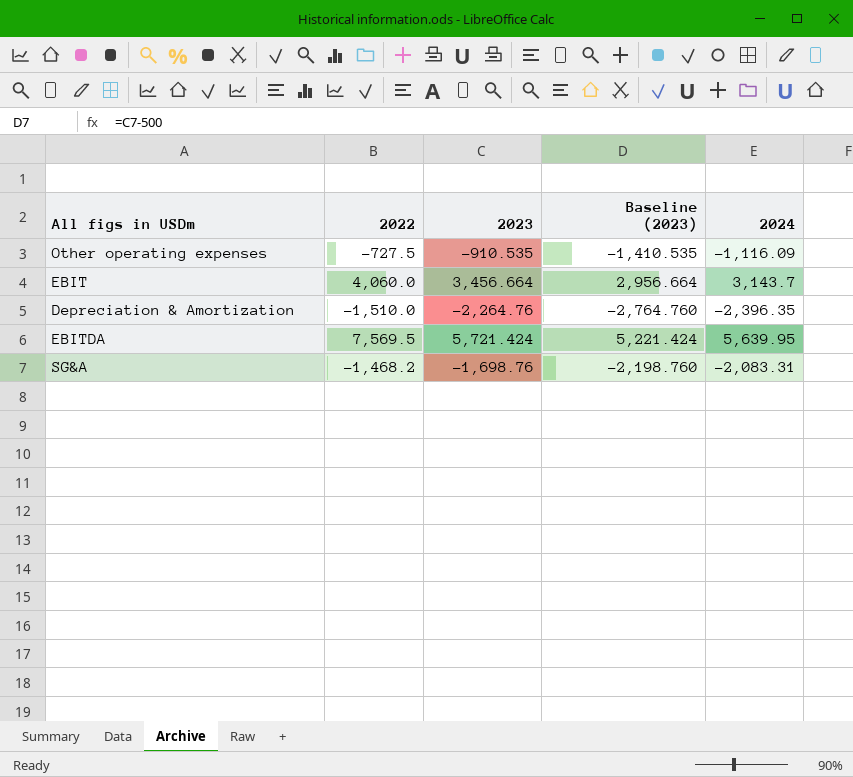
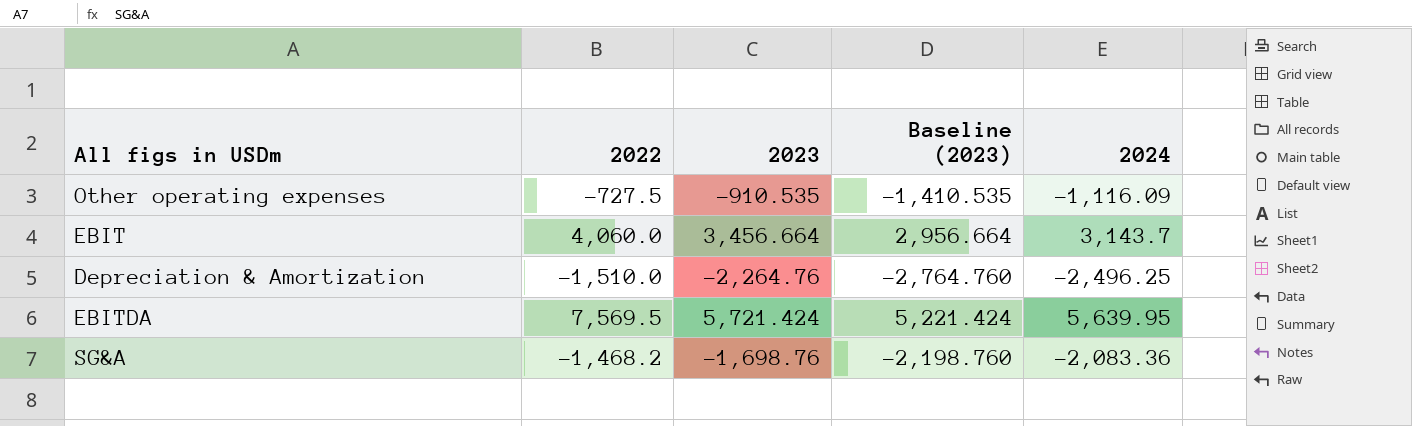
Depreciation & Amortization | 2024: -2,396.35 -> -2,496.25
SG&A | 2024: -2,083.31 -> -2,083.36

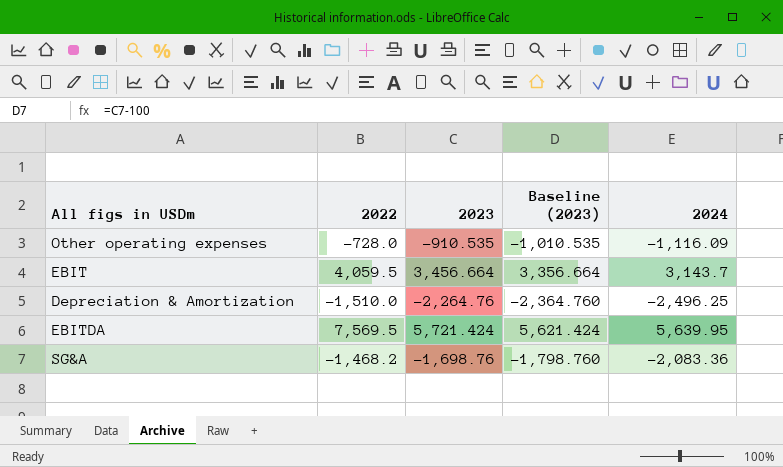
column Baseline (2023) | formula: [2023] - 500 -> [2023] - 100
Other operating expenses | 2022: -727.5 -> -728.0
EBIT | 2022: 4,060.0 -> 4,059.5

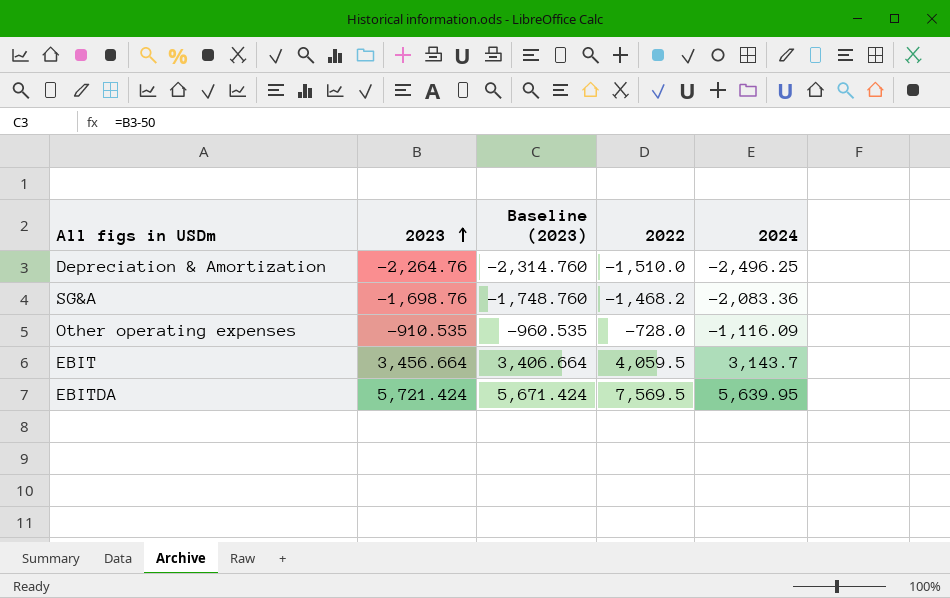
row order: none -> 2023 ascending
column Baseline (2023) | formula: [2023] - 100 -> [2023] - 50
column 2022 | position: 2 -> 4

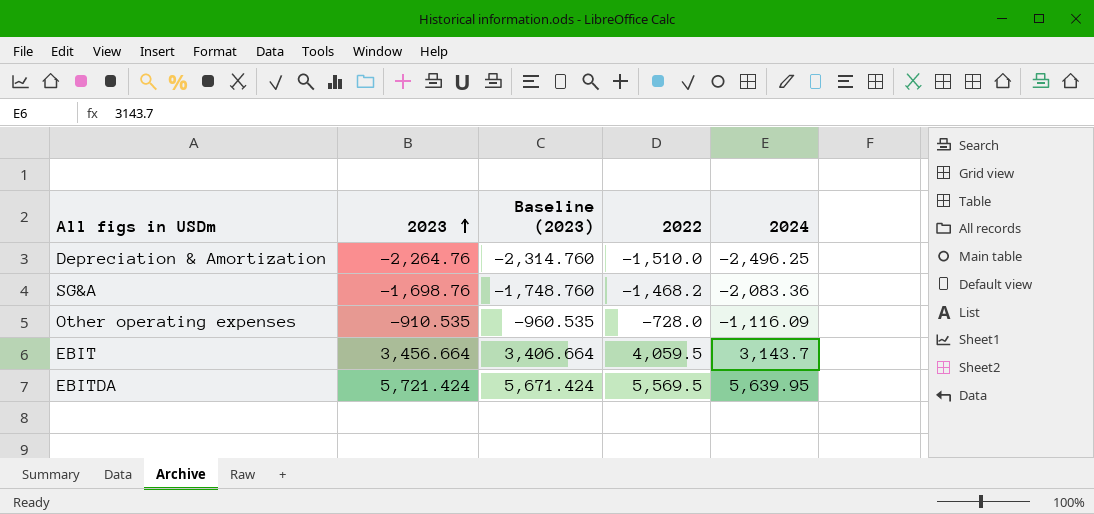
EBITDA | 2022: 7,569.5 -> 5,569.5

